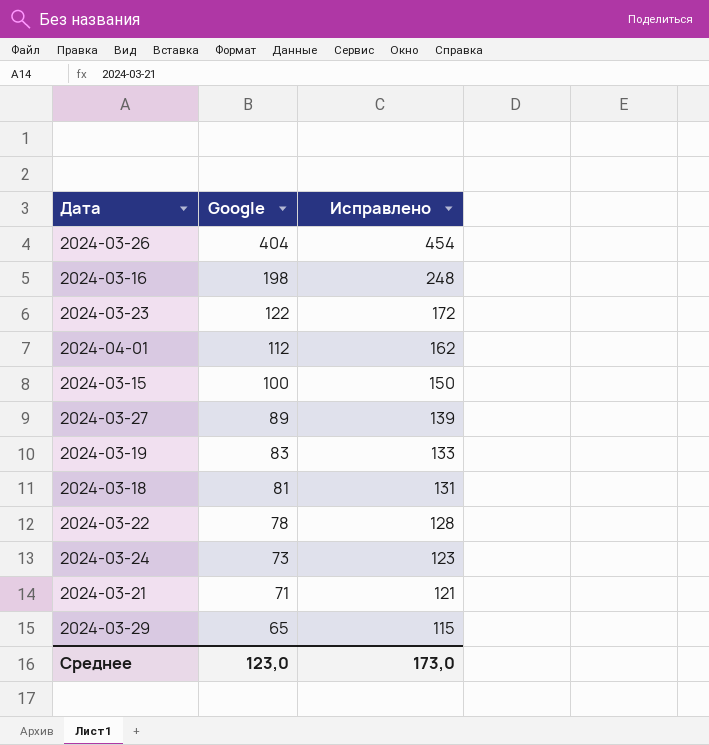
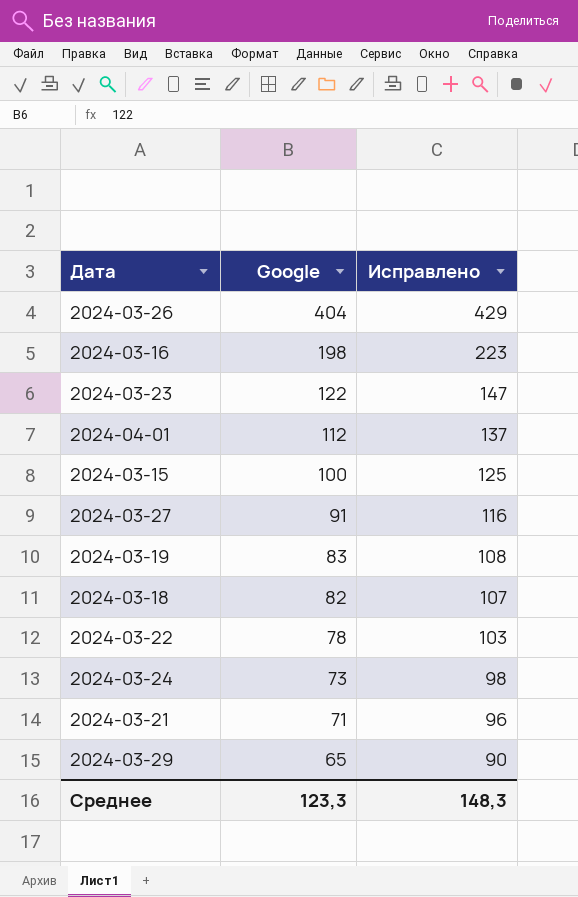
column Исправлено | formula: [Google] + 50 -> [Google] + 25
2024-03-27 | Google: 89 -> 91
2024-03-18 | Google: 81 -> 82
Среднее | Google: 123,0 -> 123,3
Среднее | Исправлено: 173,0 -> 148,3

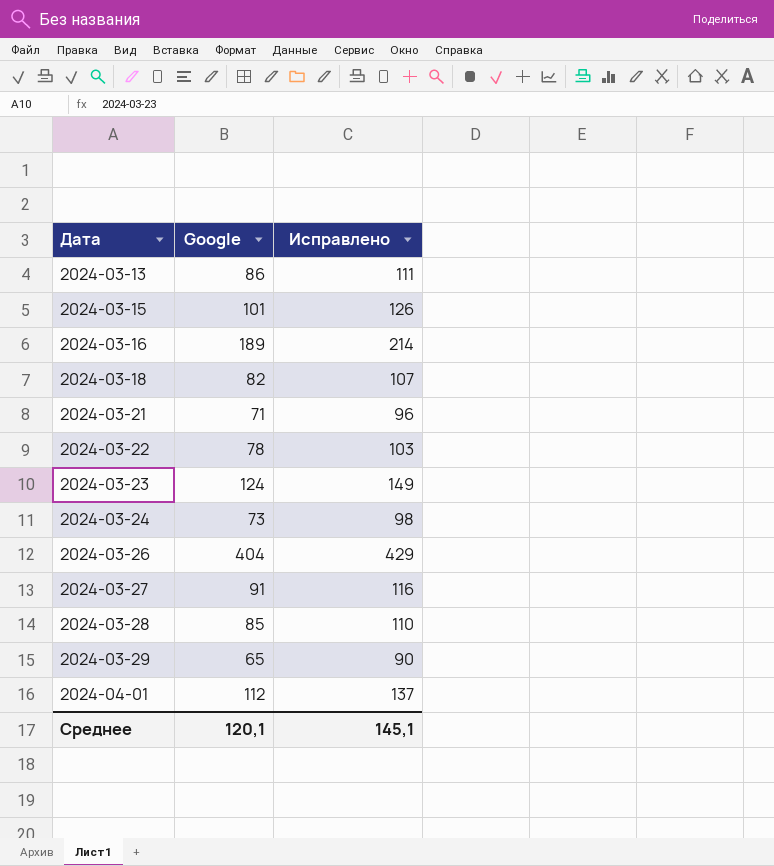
row order: Google descending -> Дата ascending
row 2024-03-19: 83 | 108 -> none
row 2024-03-13: none -> 86 | 111
2024-03-15 | Google: 100 -> 101
2024-03-15 | Исправлено: 125 -> 126
2024-03-16 | Google: 198 -> 189
2024-03-16 | Исправлено: 223 -> 214
2024-03-23 | Google: 122 -> 124
2024-03-23 | Исправлено: 147 -> 149
row 2024-03-28: none -> 85 | 110
Среднее | Google: 123,3 -> 120,1
Среднее | Исправлено: 148,3 -> 145,1

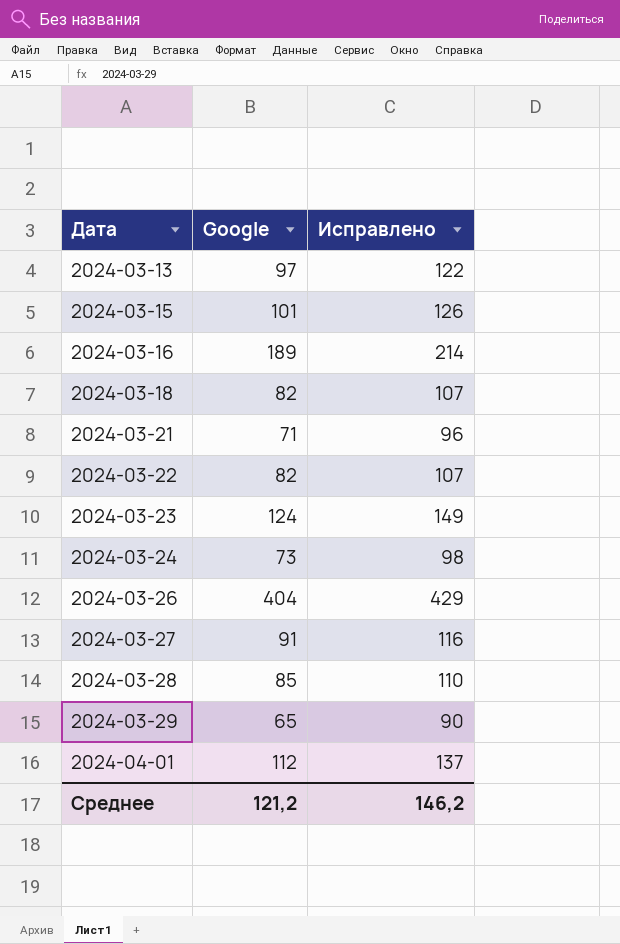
2024-03-13 | Google: 86 -> 97
2024-03-13 | Исправлено: 111 -> 122
2024-03-22 | Google: 78 -> 82
2024-03-22 | Исправлено: 103 -> 107
Среднее | Google: 120,1 -> 121,2
Среднее | Исправлено: 145,1 -> 146,2

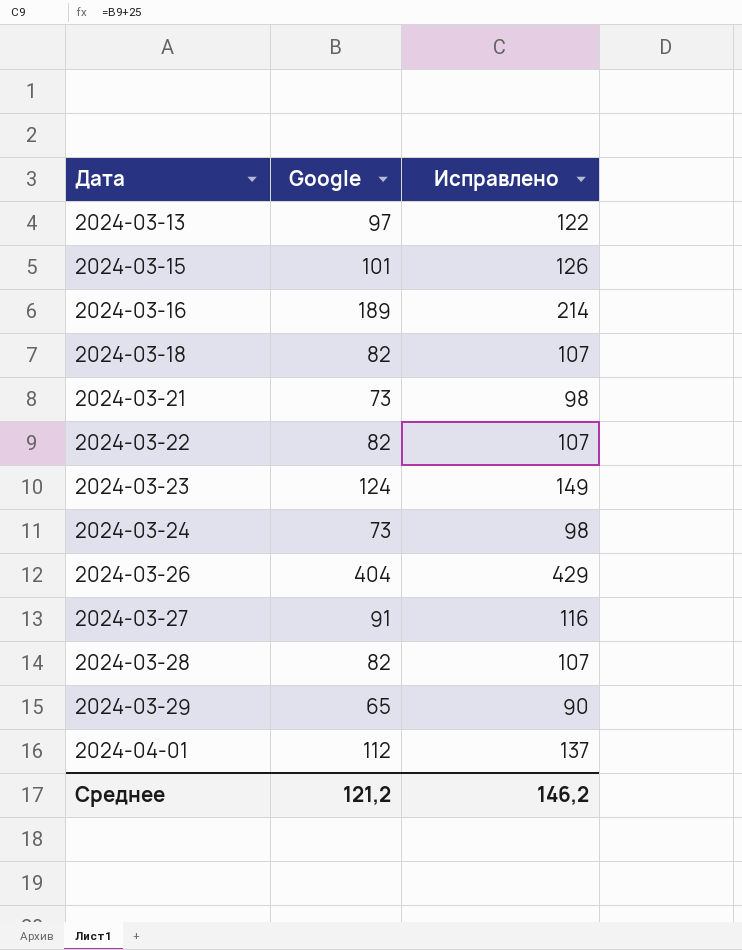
2024-03-21 | Google: 71 -> 73
2024-03-21 | Исправлено: 96 -> 98
2024-03-28 | Google: 85 -> 82
2024-03-28 | Исправлено: 110 -> 107

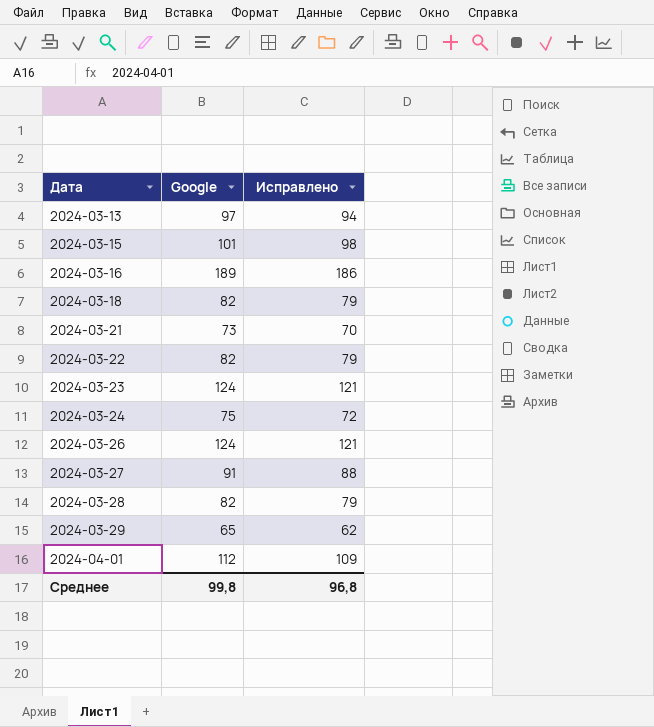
column Исправлено | formula: [Google] + 25 -> [Google] - 3
2024-03-24 | Google: 73 -> 75
2024-03-26 | Google: 404 -> 124
Среднее | Google: 121,2 -> 99,8
Среднее | Исправлено: 146,2 -> 96,8

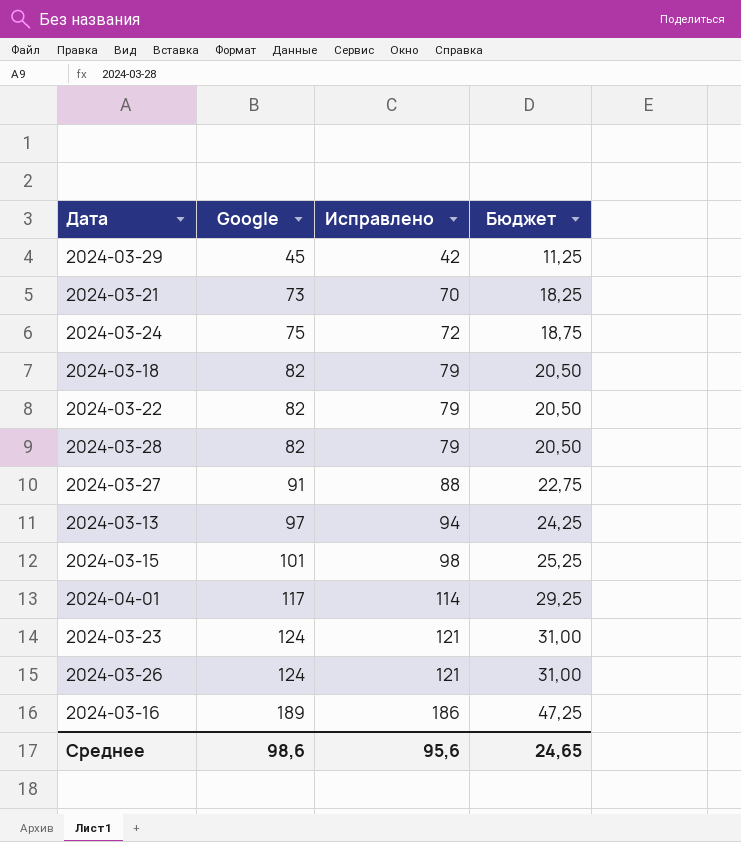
row order: Дата ascending -> Google ascending
column Бюджет | formula: none -> [Google] * 0,25
2024-03-29 | Google: 65 -> 45
2024-03-29 | Исправлено: 62 -> 42
2024-04-01 | Google: 112 -> 117
2024-04-01 | Исправлено: 109 -> 114
Среднее | Google: 99,8 -> 98,6
Среднее | Исправлено: 96,8 -> 95,6

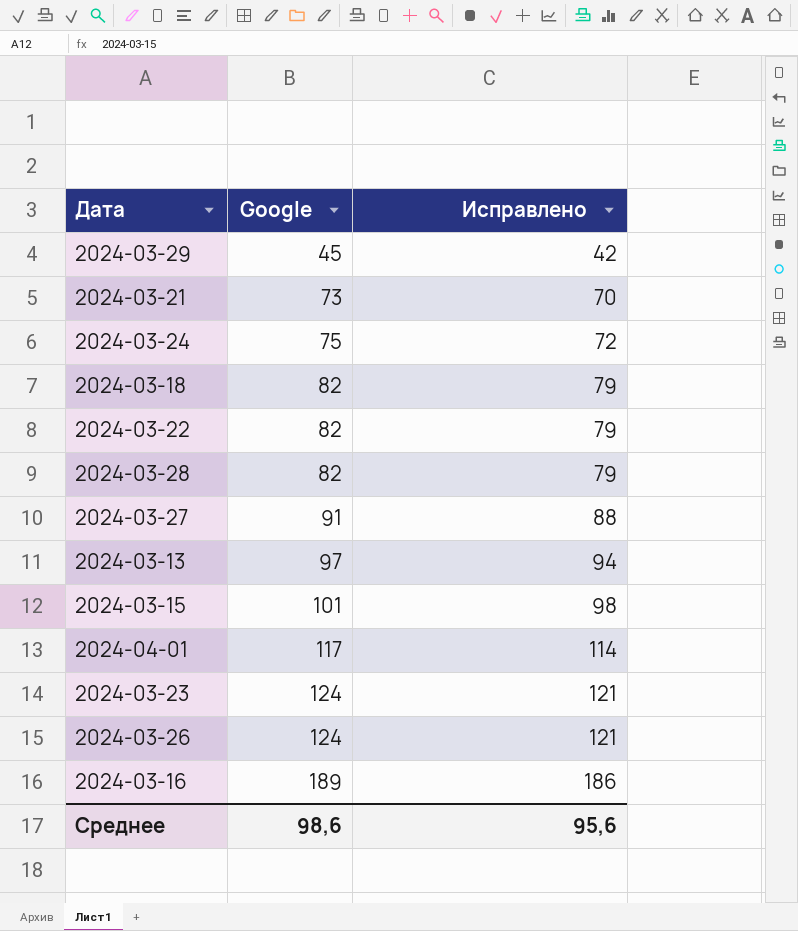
column Бюджет | formula: [Google] * 0,25 -> none

